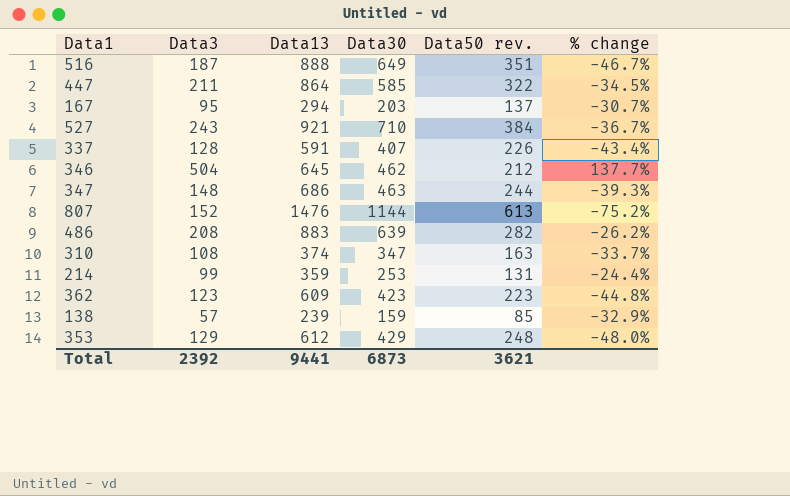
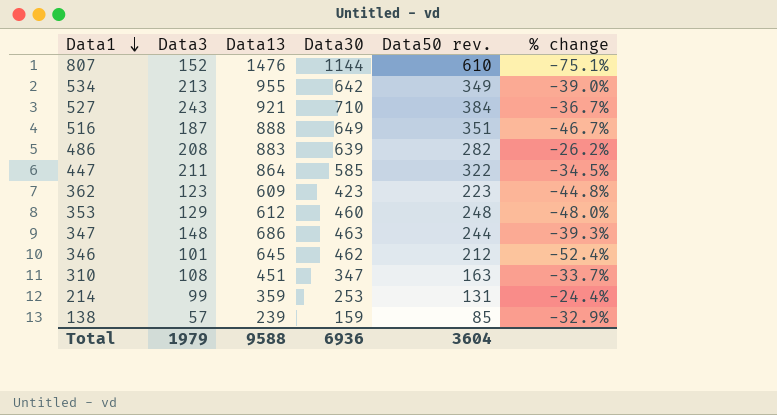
row order: none -> Data1 descending
row 167: 95 | 294 | 203 | 137 | -30.7% -> none
row 337: 128 | 591 | 407 | 226 | -43.4% -> none
807 | Data50 rev.: 613 -> 610
807 | % change: -75.2% -> -75.1%
row 534: none -> 213 | 955 | 642 | 349 | -39.0%
353 | Data30: 429 -> 460
346 | Data3: 504 -> 101
346 | % change: 137.7% -> -52.4%
310 | Data13: 374 -> 451
Total | Data3: 2392 -> 1979
Total | Data13: 9441 -> 9588
Total | Data30: 6873 -> 6936
Total | Data50 rev.: 3621 -> 3604

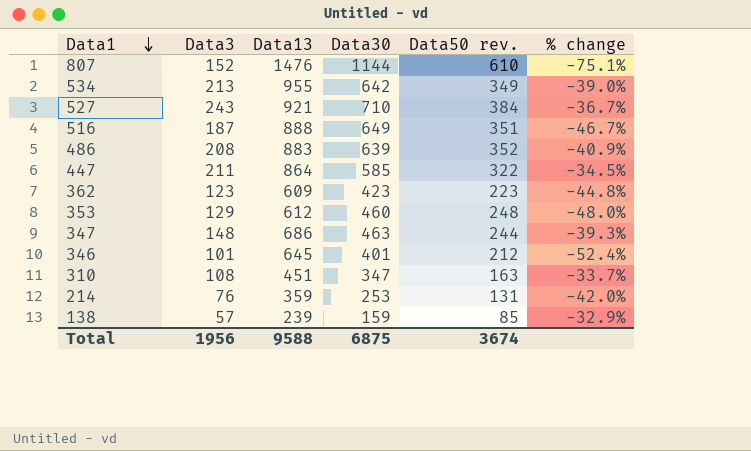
486 | Data50 rev.: 282 -> 352
486 | % change: -26.2% -> -40.9%
346 | Data30: 462 -> 401
214 | Data3: 99 -> 76
214 | % change: -24.4% -> -42.0%
Total | Data3: 1979 -> 1956
Total | Data30: 6936 -> 6875
Total | Data50 rev.: 3604 -> 3674

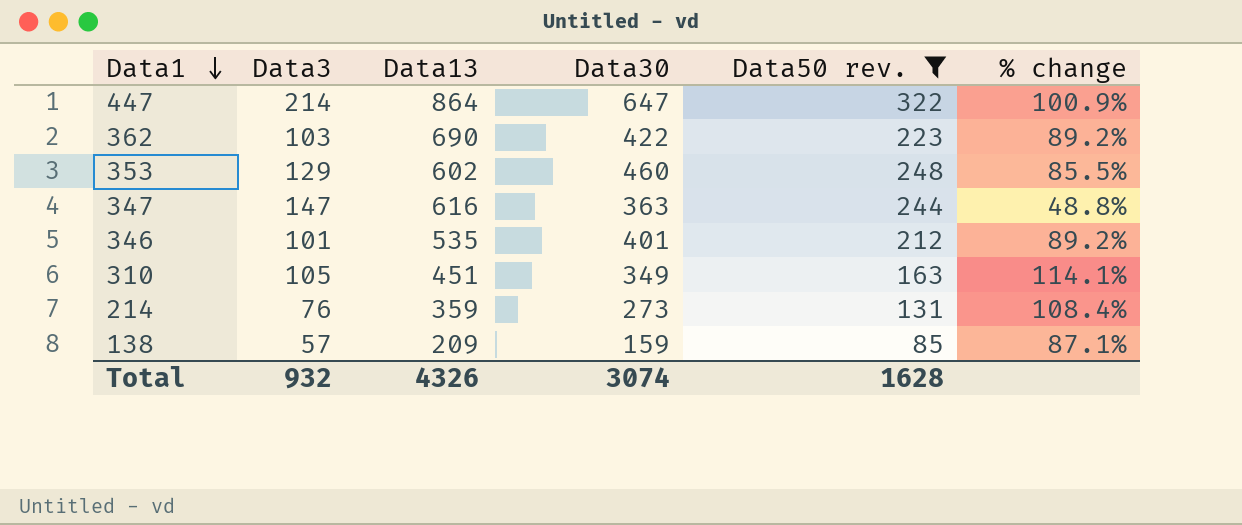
filter: none -> Data50 rev. <= 322
column % change | formula: ([Data3] - [Data50 rev.]) / [Data50 rev.] -> ([Data30] - [Data50 rev.]) / [Data50 rev.]
447 | Data3: 211 -> 214
447 | Data30: 585 -> 647
362 | Data3: 123 -> 103
362 | Data13: 609 -> 690
362 | Data30: 423 -> 422
353 | Data13: 612 -> 602
347 | Data3: 148 -> 147
347 | Data13: 686 -> 616
347 | Data30: 463 -> 363
346 | Data13: 645 -> 535
310 | Data3: 108 -> 105
310 | Data30: 347 -> 349
214 | Data30: 253 -> 273
138 | Data13: 239 -> 209
Total | Data3: 1956 -> 932
Total | Data13: 9588 -> 4326
Total | Data30: 6875 -> 3074
Total | Data50 rev.: 3674 -> 1628

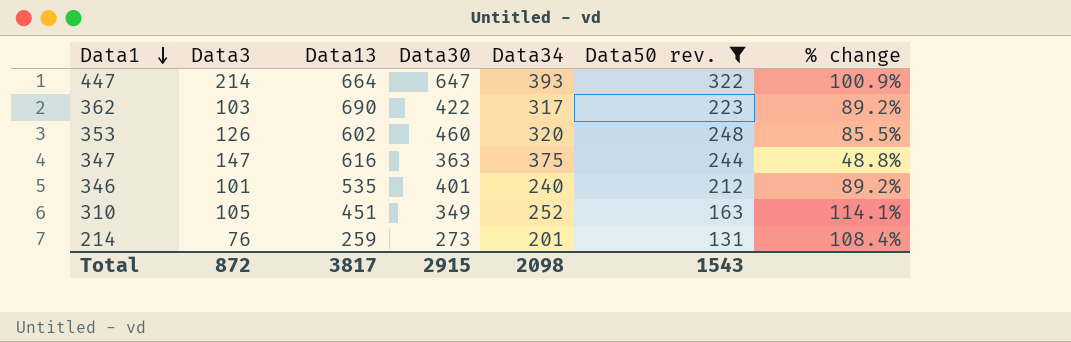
column Data34 | position: none -> 5
row 138: 57 | 209 | 159 | 85 | 87.1% -> none
447 | Data13: 864 -> 664
353 | Data3: 129 -> 126
214 | Data13: 359 -> 259
Total | Data3: 932 -> 872
Total | Data13: 4326 -> 3817
Total | Data30: 3074 -> 2915
Total | Data50 rev.: 1628 -> 1543

